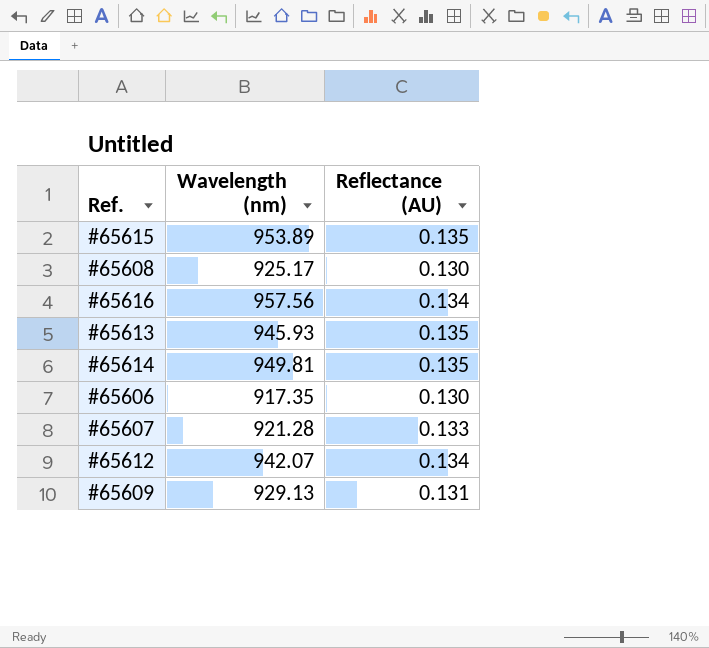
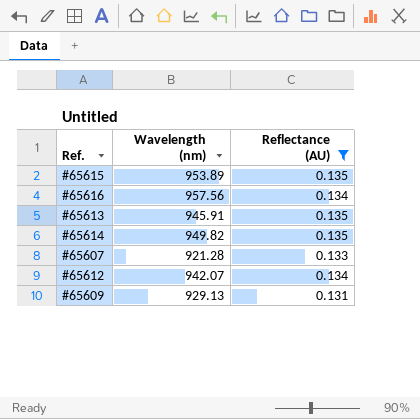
filter: none -> Reflectance (AU) != 0.130
#65613 | Wavelength (nm): 945.93 -> 945.91
#65614 | Wavelength (nm): 949.81 -> 949.82

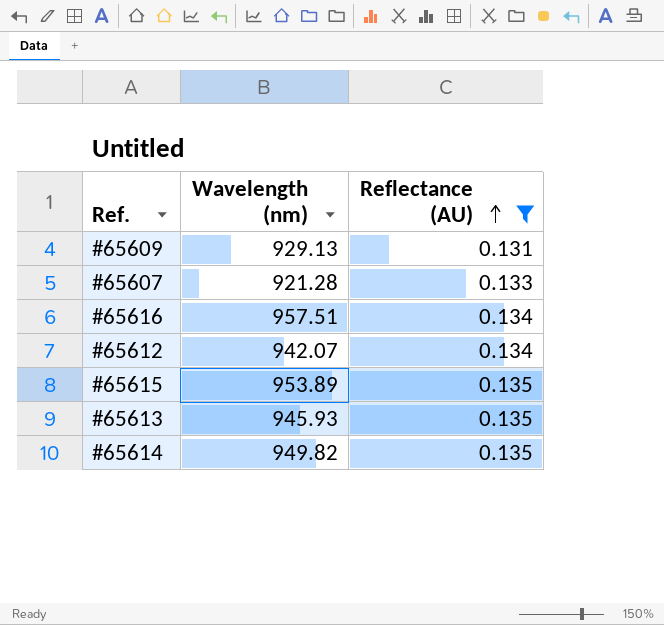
row order: none -> Reflectance (AU) ascending
#65616 | Wavelength (nm): 957.56 -> 957.51
#65613 | Wavelength (nm): 945.91 -> 945.93

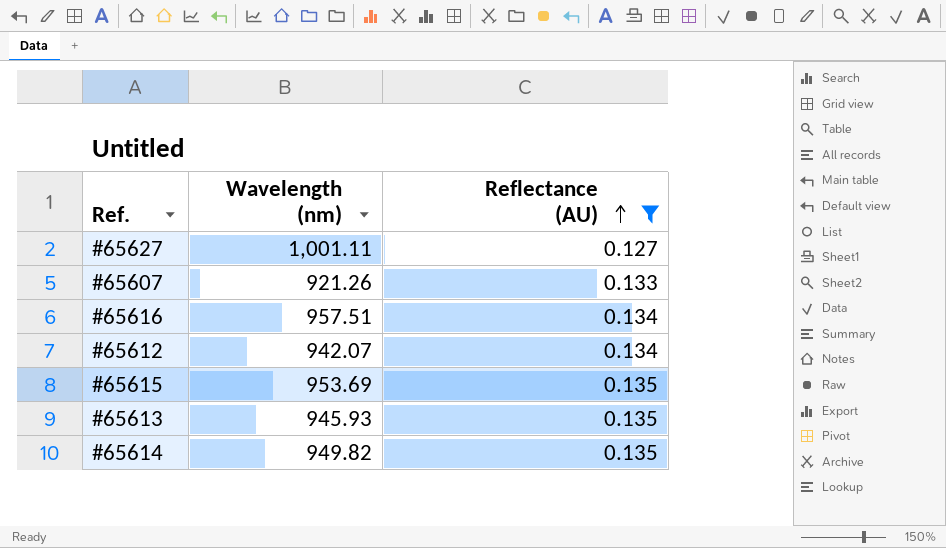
row #65609: 929.13 | 0.131 -> none
row #65627: none -> 1,001.11 | 0.127
#65607 | Wavelength (nm): 921.28 -> 921.26
#65615 | Wavelength (nm): 953.89 -> 953.69

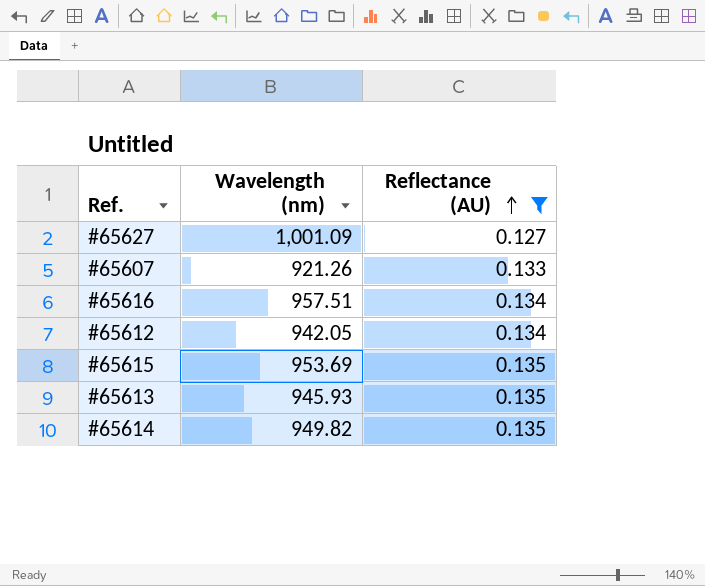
#65627 | Wavelength (nm): 1,001.11 -> 1,001.09
#65612 | Wavelength (nm): 942.07 -> 942.05

